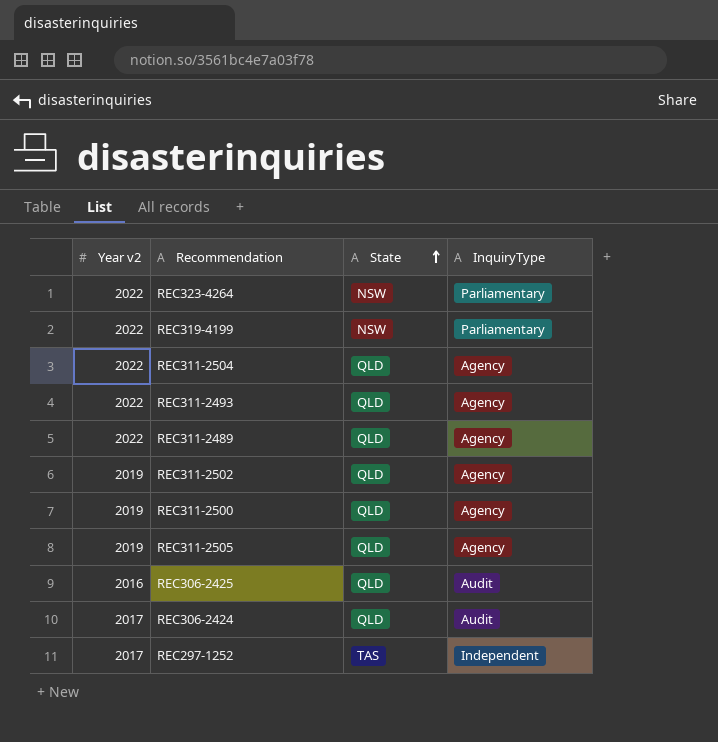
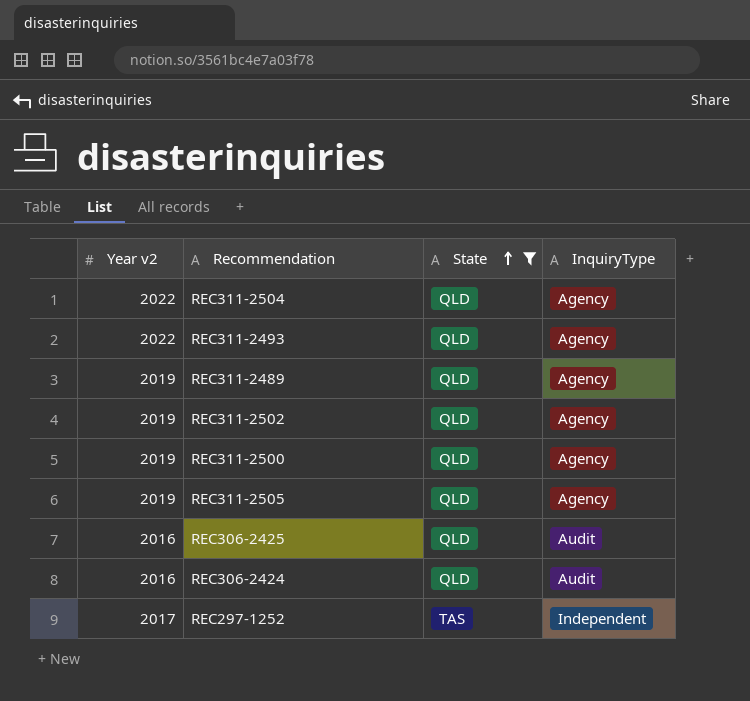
filter: none -> State != NSW
REC311-2489 | Year v2: 2022 -> 2019
REC306-2424 | Year v2: 2017 -> 2016

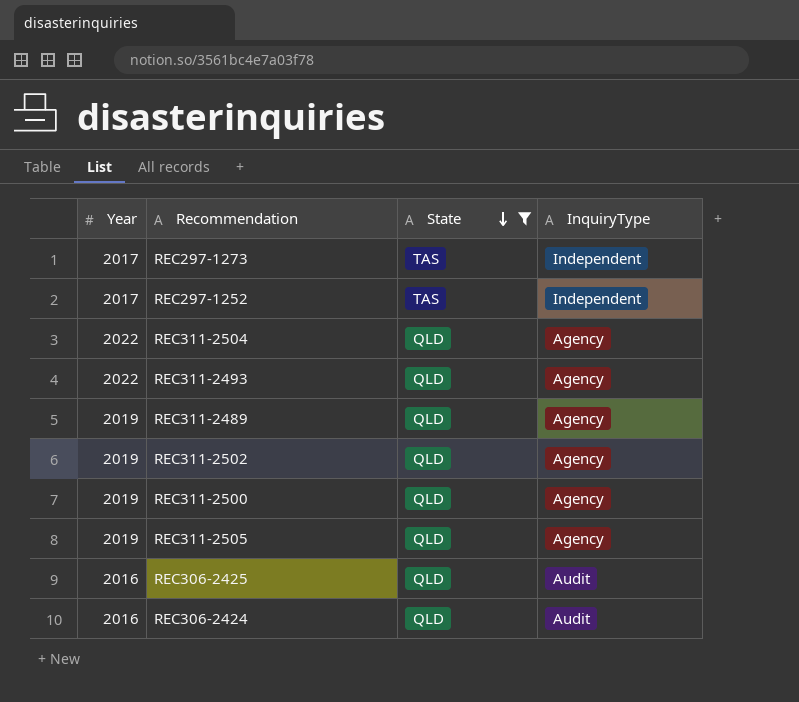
row order: State ascending -> State descending
column name: Year v2 -> Year
row REC297-1273: none -> 2017 | TAS | Independent

